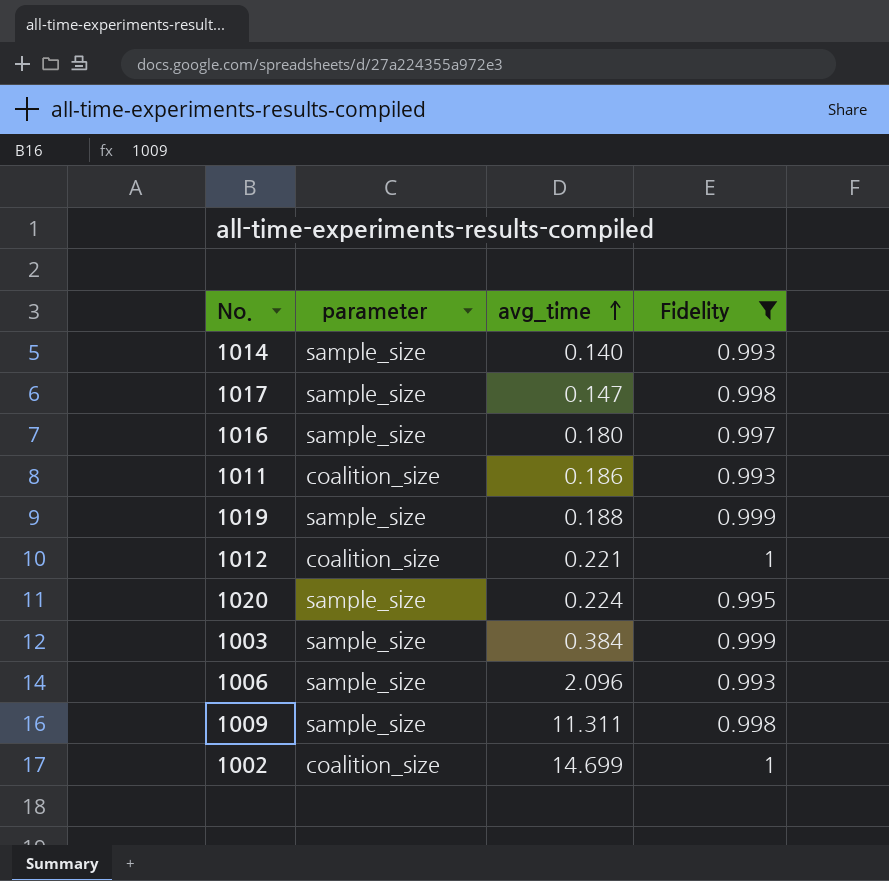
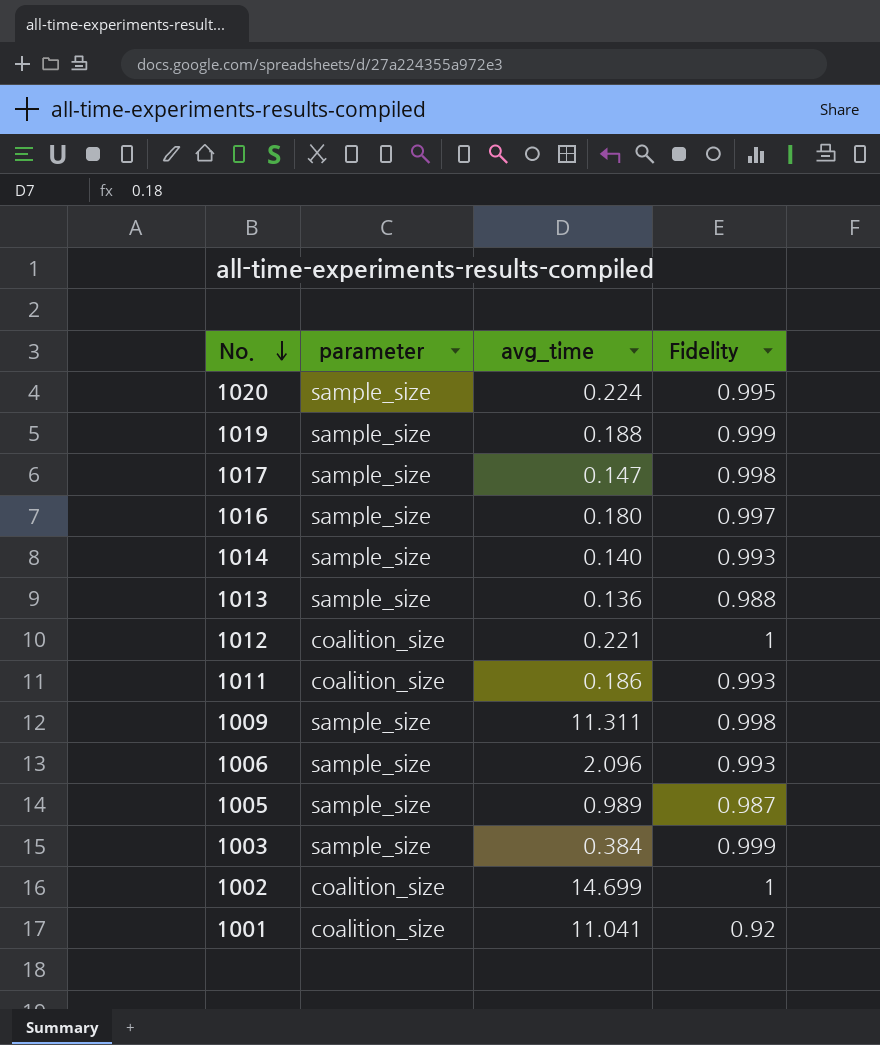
filter: Fidelity >= 0.993 -> none
row order: avg_time ascending -> No. descending

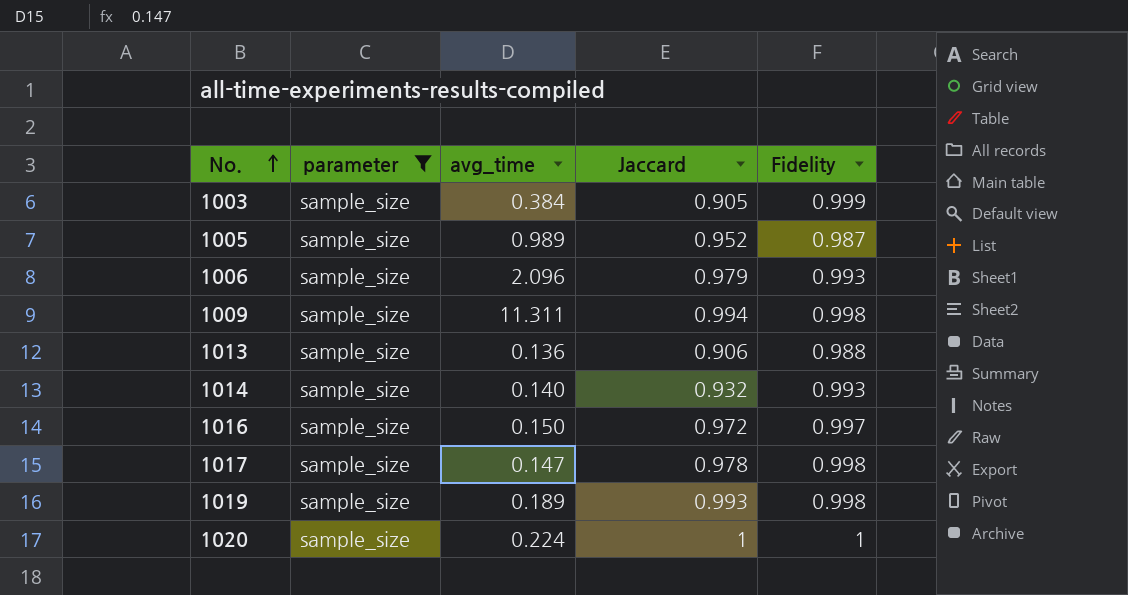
filter: none -> parameter = sample_size
row order: No. descending -> No. ascending
column Jaccard | position: none -> 4
1016 | avg_time: 0.180 -> 0.150
1019 | avg_time: 0.188 -> 0.189
1019 | Fidelity: 0.999 -> 0.998
1020 | Fidelity: 0.995 -> 1

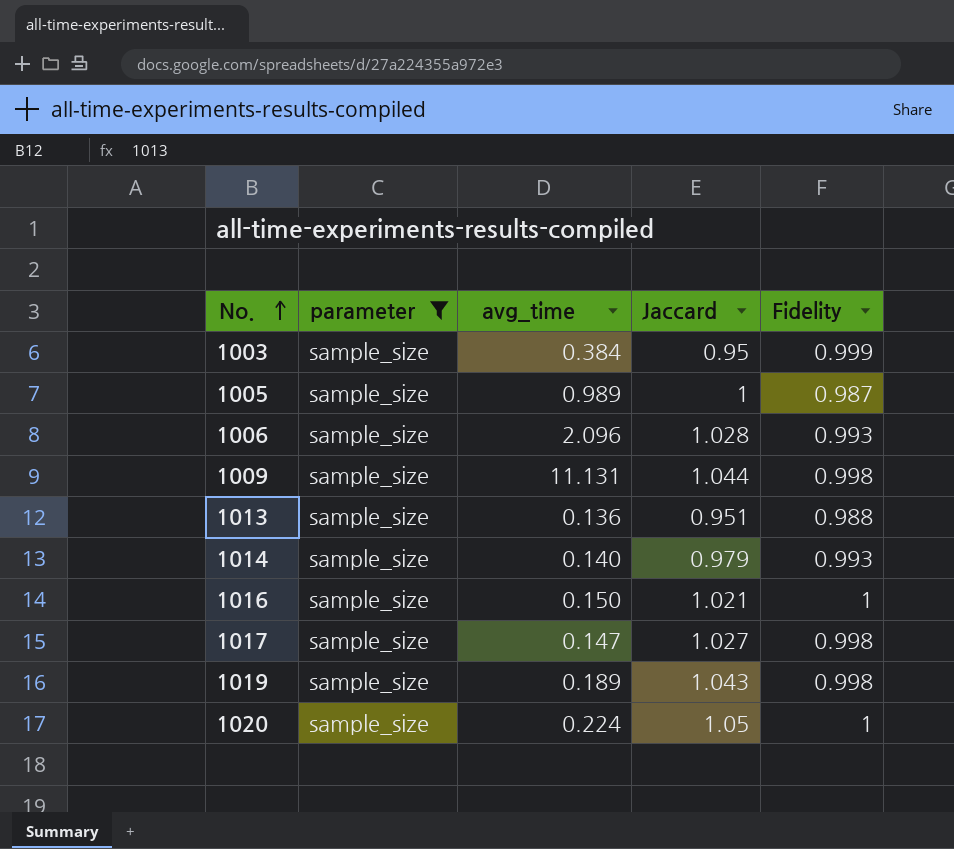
1003 | Jaccard: 0.905 -> 0.95
1005 | Jaccard: 0.952 -> 1
1006 | Jaccard: 0.979 -> 1.028
1009 | avg_time: 11.311 -> 11.131
1009 | Jaccard: 0.994 -> 1.044
1013 | Jaccard: 0.906 -> 0.951
1014 | Jaccard: 0.932 -> 0.979
1016 | Jaccard: 0.972 -> 1.021
1016 | Fidelity: 0.997 -> 1
1017 | Jaccard: 0.978 -> 1.027
1019 | Jaccard: 0.993 -> 1.043
1020 | Jaccard: 1 -> 1.05

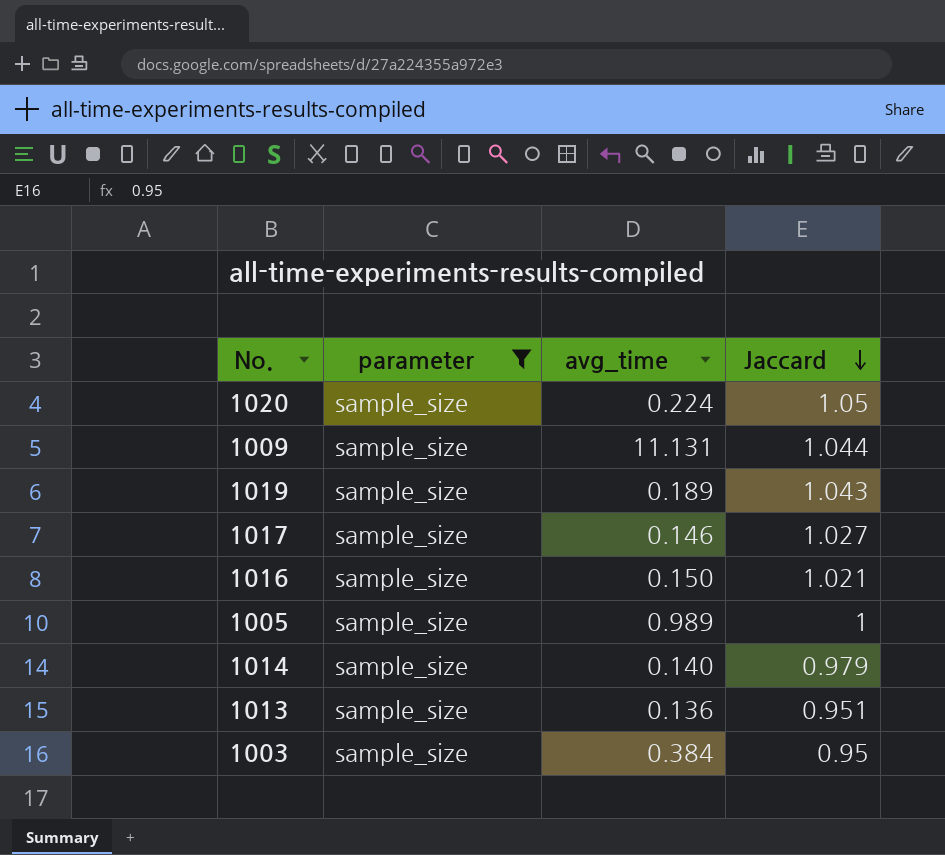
row order: No. ascending -> Jaccard descending
column Fidelity | position: 5 -> none
row 1006: sample_size | 2.096 | 1.028 | 0.993 -> none
1017 | avg_time: 0.147 -> 0.146

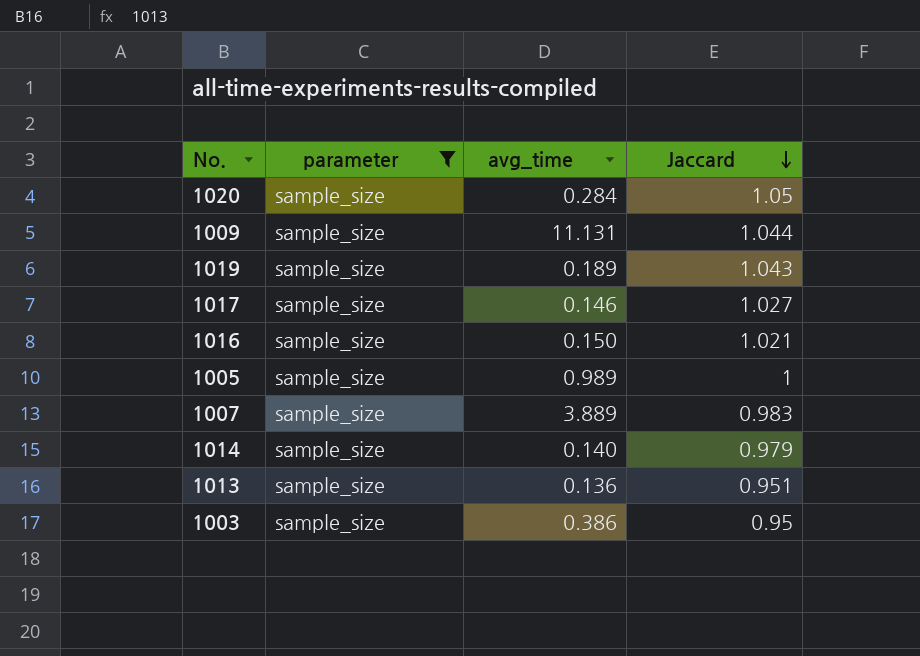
1020 | avg_time: 0.224 -> 0.284
row 1007: none -> sample_size | 3.889 | 0.983
1003 | avg_time: 0.384 -> 0.386

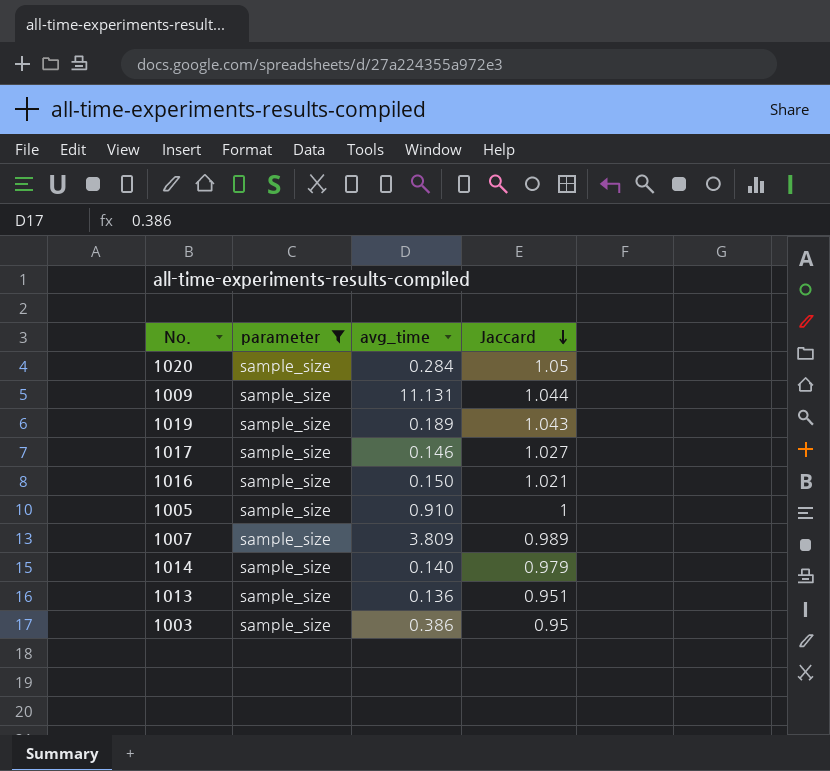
1005 | avg_time: 0.989 -> 0.910
1007 | avg_time: 3.889 -> 3.809
1007 | Jaccard: 0.983 -> 0.989

